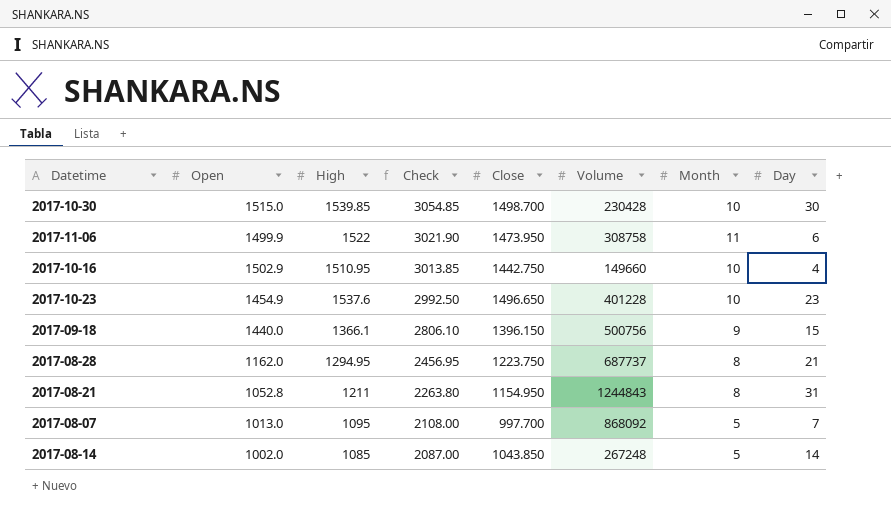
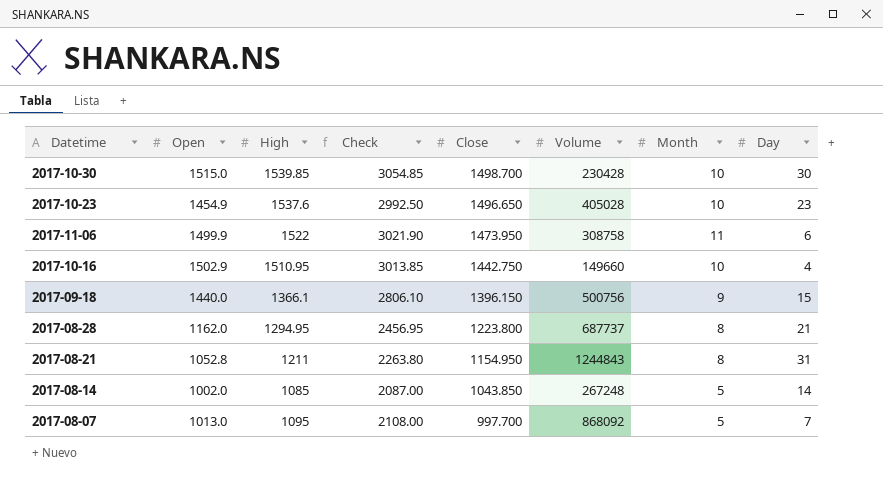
row order: Check descending -> Close descending
2017-10-23 | Volume: 401228 -> 405028
2017-08-28 | Close: 1223.750 -> 1223.800

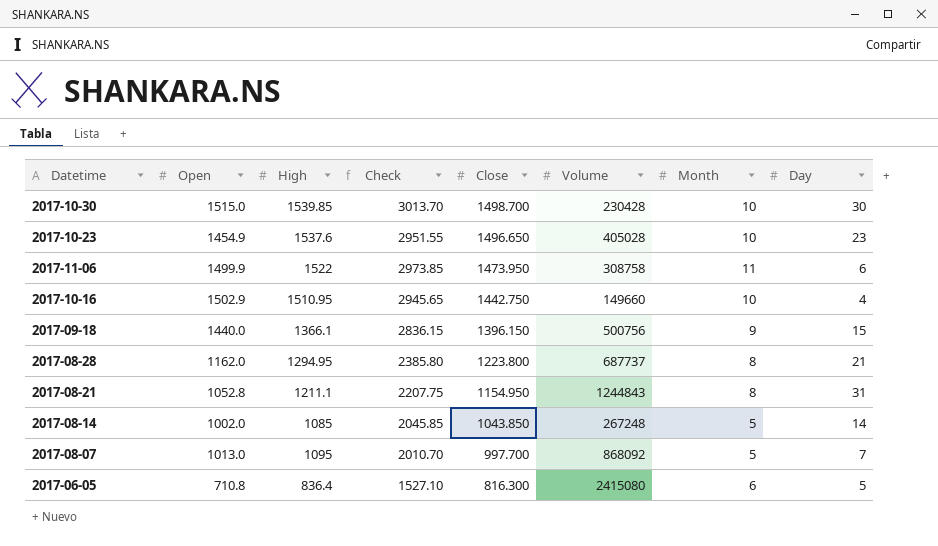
column Check | formula: [Open] + [High] -> [Open] + [Close]
2017-08-21 | High: 1211 -> 1211.1
row 2017-06-05: none -> 710.8 | 836.4 | 1527.10 | 816.300 | 2415080 | 6 | 5

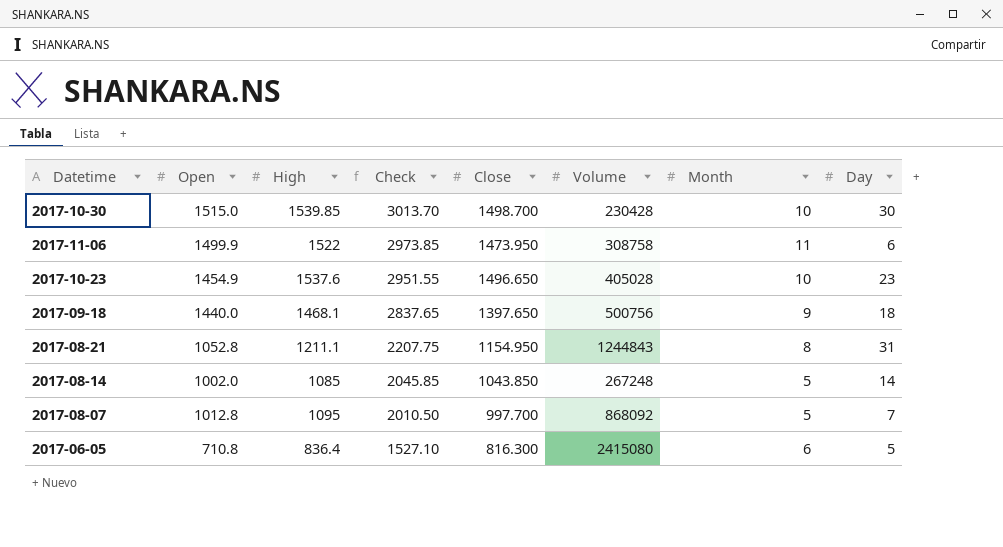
row order: Close descending -> Check descending
row 2017-10-16: 1502.9 | 1510.95 | 2945.65 | 1442.750 | 149660 | 10 | 4 -> none
row 2017-08-28: 1162.0 | 1294.95 | 2385.80 | 1223.800 | 687737 | 8 | 21 -> none
2017-09-18 | High: 1366.1 -> 1468.1
2017-09-18 | Check: 2836.15 -> 2837.65
2017-09-18 | Close: 1396.150 -> 1397.650
2017-09-18 | Day: 15 -> 18
2017-08-07 | Open: 1013.0 -> 1012.8
2017-08-07 | Check: 2010.70 -> 2010.50

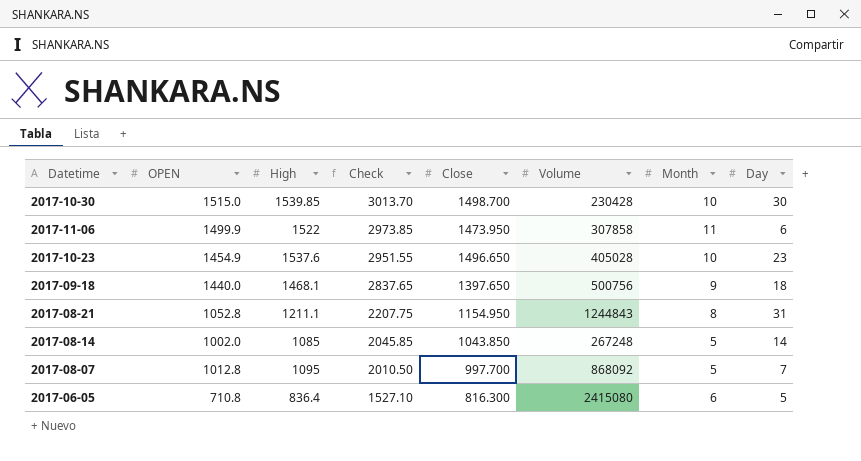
column name: Open -> OPEN
2017-11-06 | Volume: 308758 -> 307858

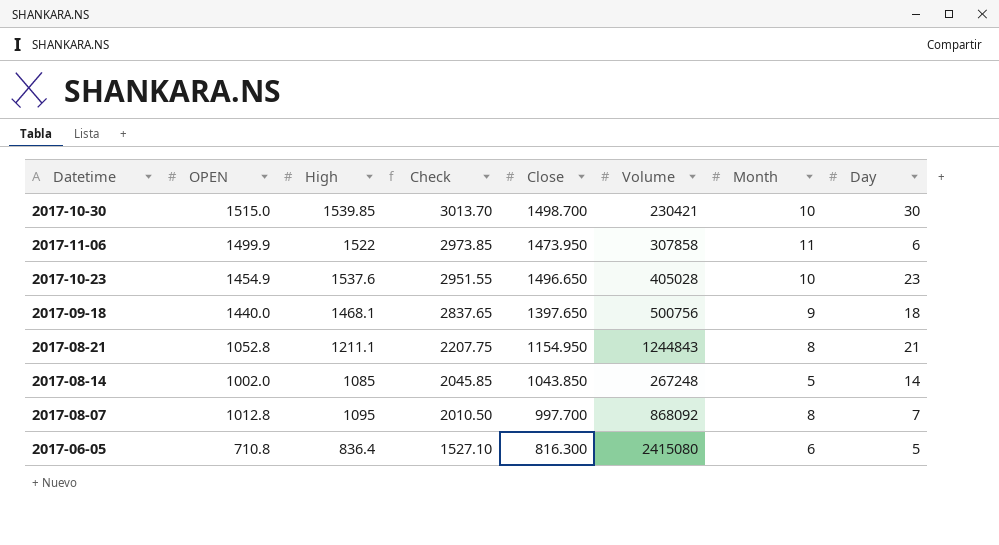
2017-10-30 | Volume: 230428 -> 230421
2017-08-21 | Day: 31 -> 21
2017-08-07 | Month: 5 -> 8

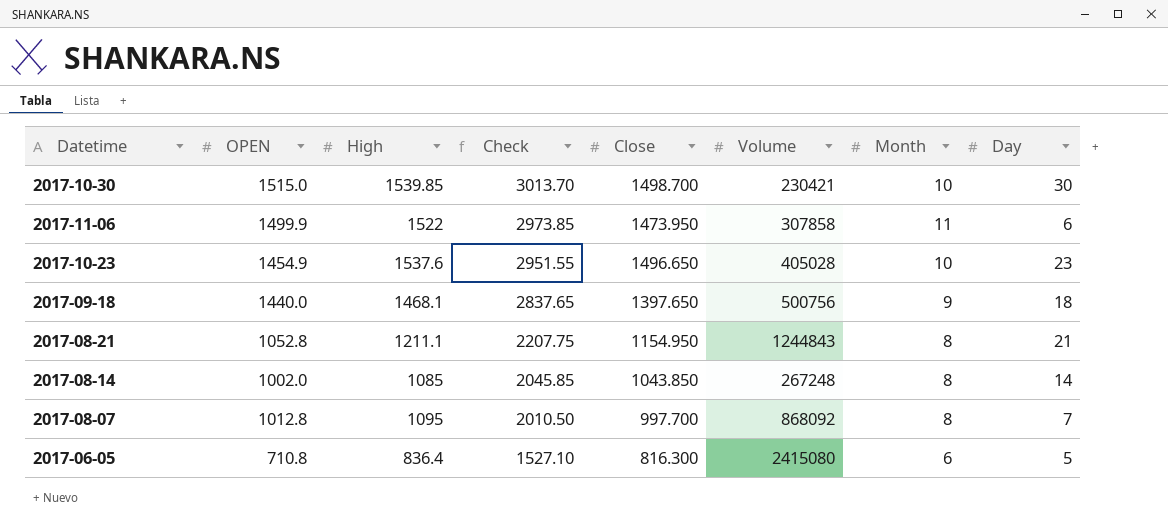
2017-08-14 | Month: 5 -> 8

